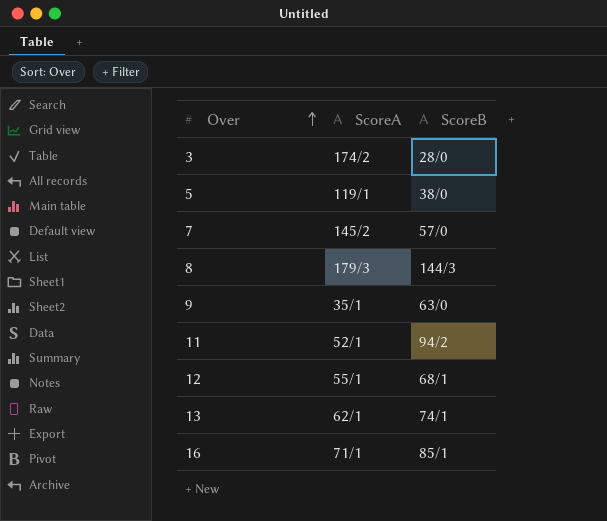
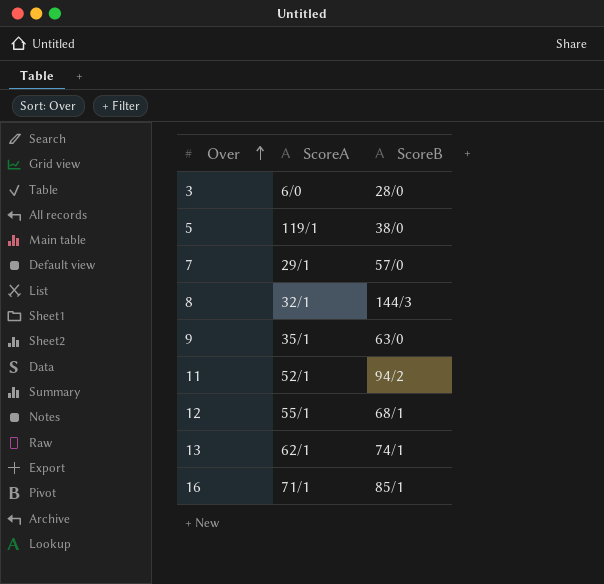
3 | ScoreA: 174/2 -> 6/0
7 | ScoreA: 145/2 -> 29/1
8 | ScoreA: 179/3 -> 32/1

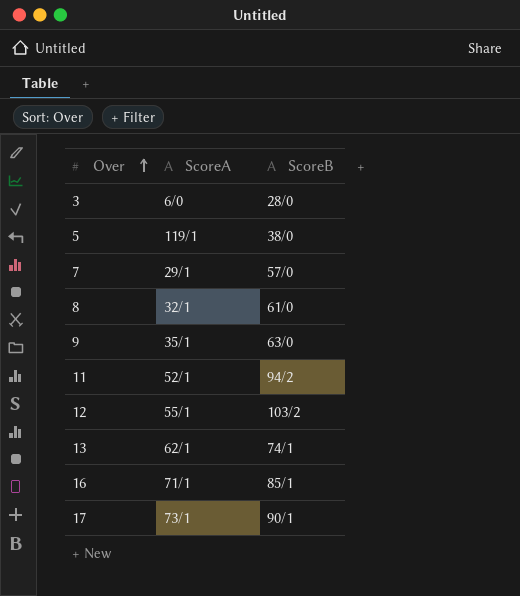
8 | ScoreB: 144/3 -> 61/0
12 | ScoreB: 68/1 -> 103/2
row 17: none -> 73/1 | 90/1

